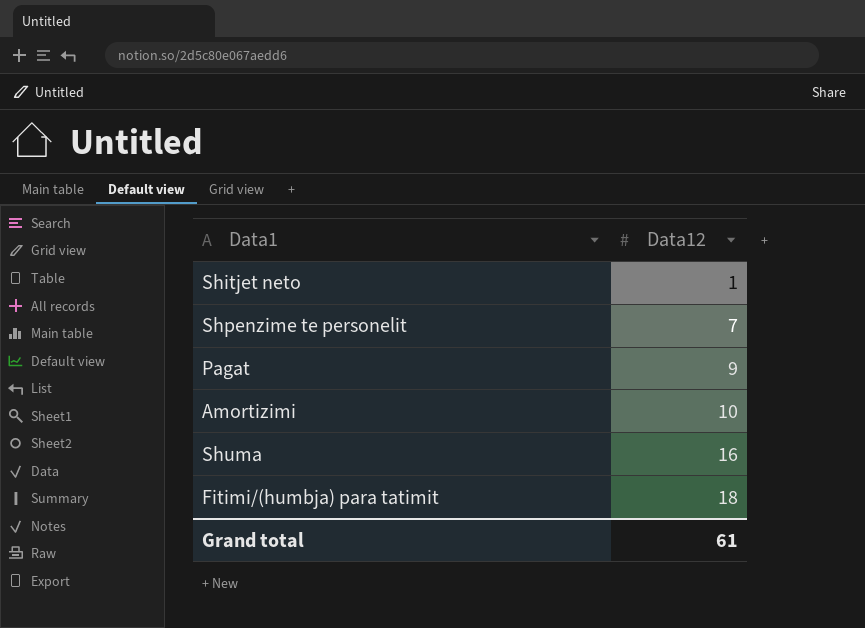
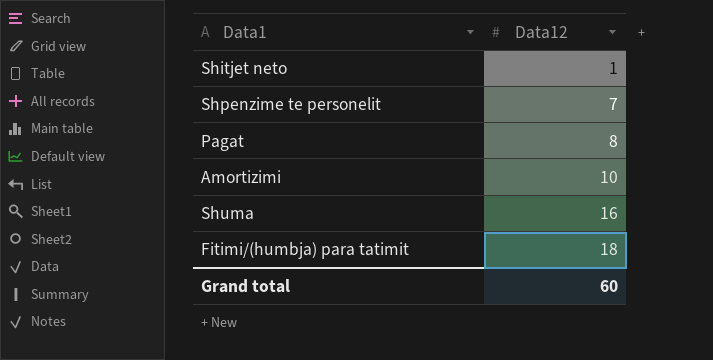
Pagat | Data12: 9 -> 8
Grand total | Data12: 61 -> 60

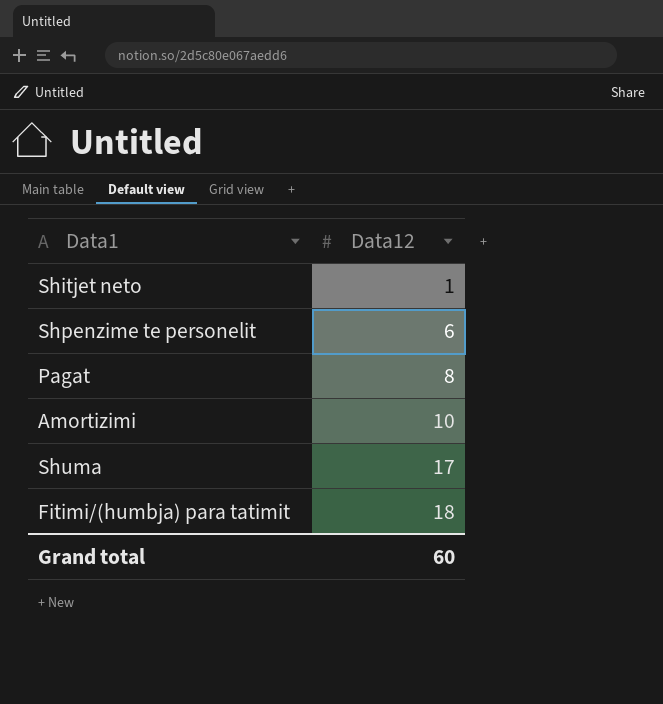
Shpenzime te personelit | Data12: 7 -> 6
Shuma | Data12: 16 -> 17

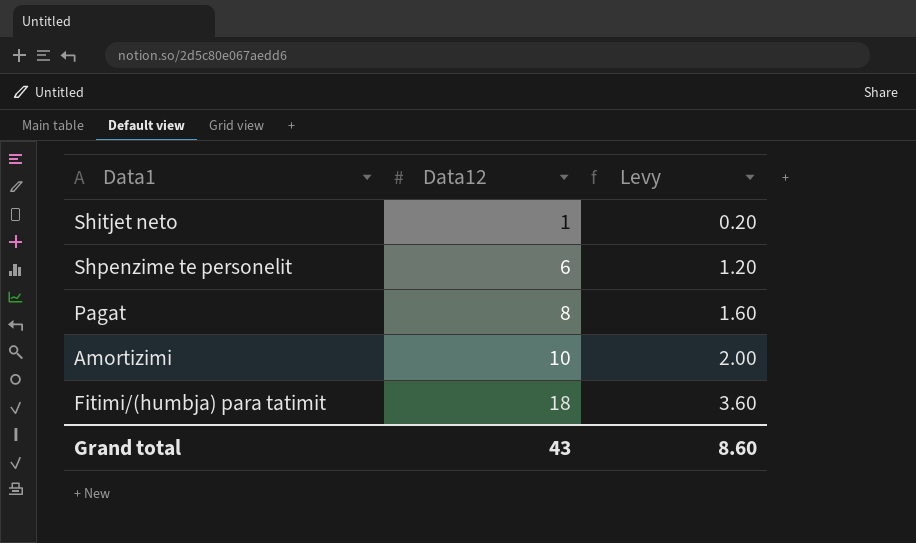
column Levy | formula: none -> [Data12] * 0.2
row Shuma: 17 -> none
Grand total | Data12: 60 -> 43

